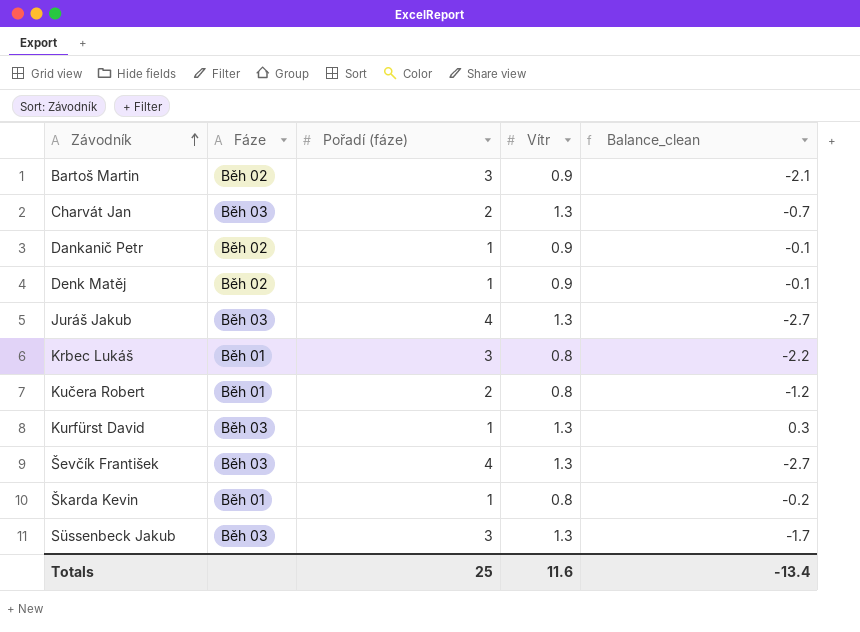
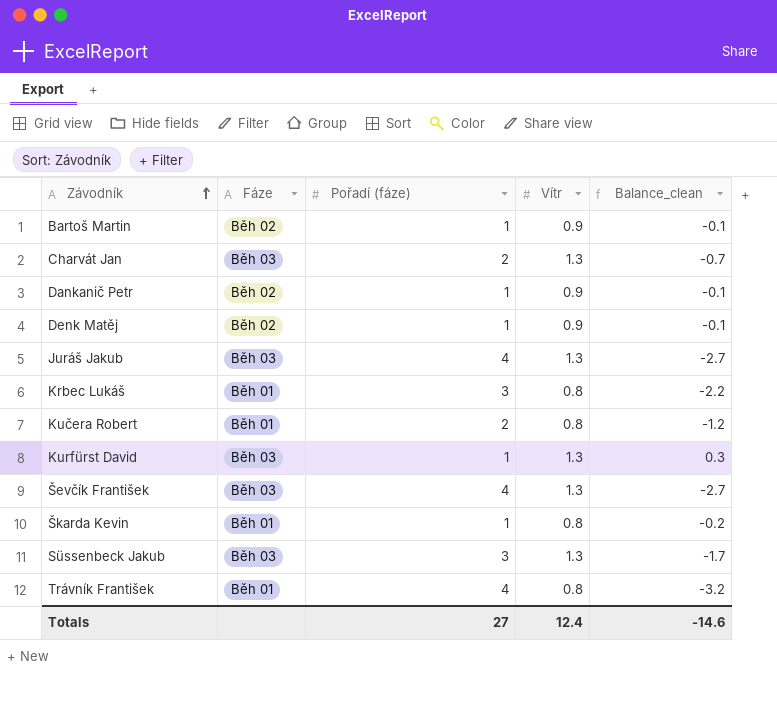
Bartoš Martin | Pořadí (fáze): 3 -> 1
Bartoš Martin | Balance_clean: -2.1 -> -0.1
row Trávník František: none -> Běh 01 | 4 | 0.8 | -3.2
Totals | Pořadí (fáze): 25 -> 27
Totals | Vítr: 11.6 -> 12.4
Totals | Balance_clean: -13.4 -> -14.6

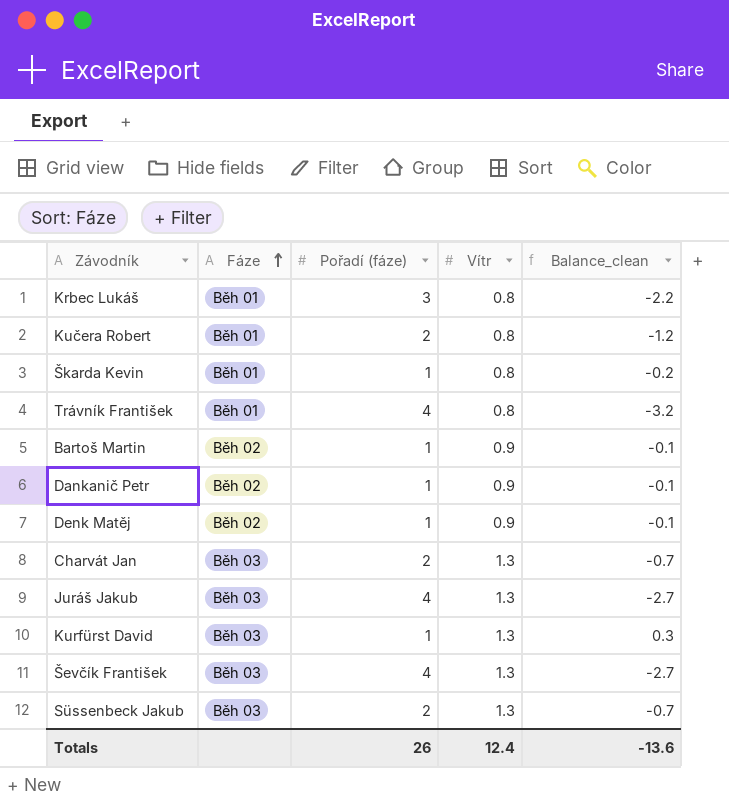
row order: Závodník ascending -> Fáze ascending
Süssenbeck Jakub | Pořadí (fáze): 3 -> 2
Süssenbeck Jakub | Balance_clean: -1.7 -> -0.7
Totals | Pořadí (fáze): 27 -> 26
Totals | Balance_clean: -14.6 -> -13.6

